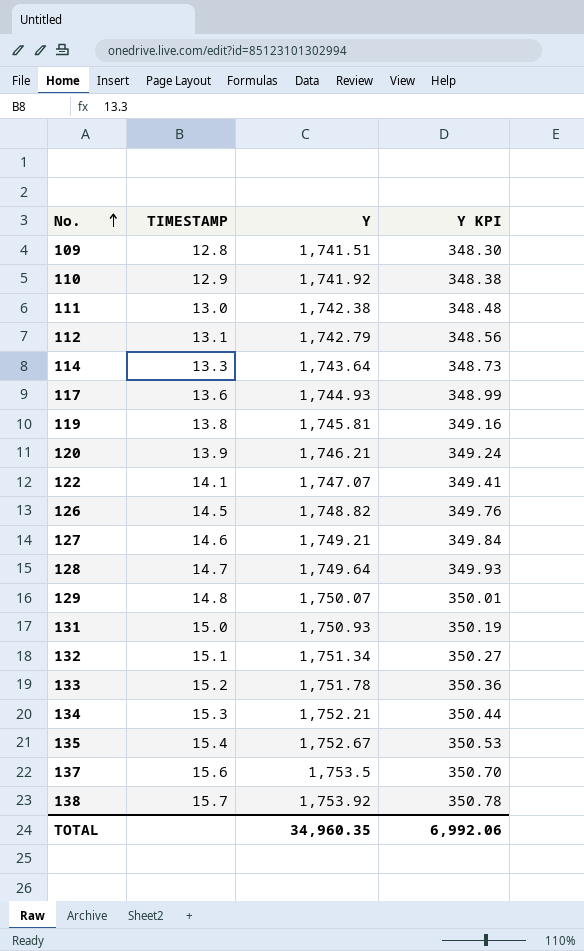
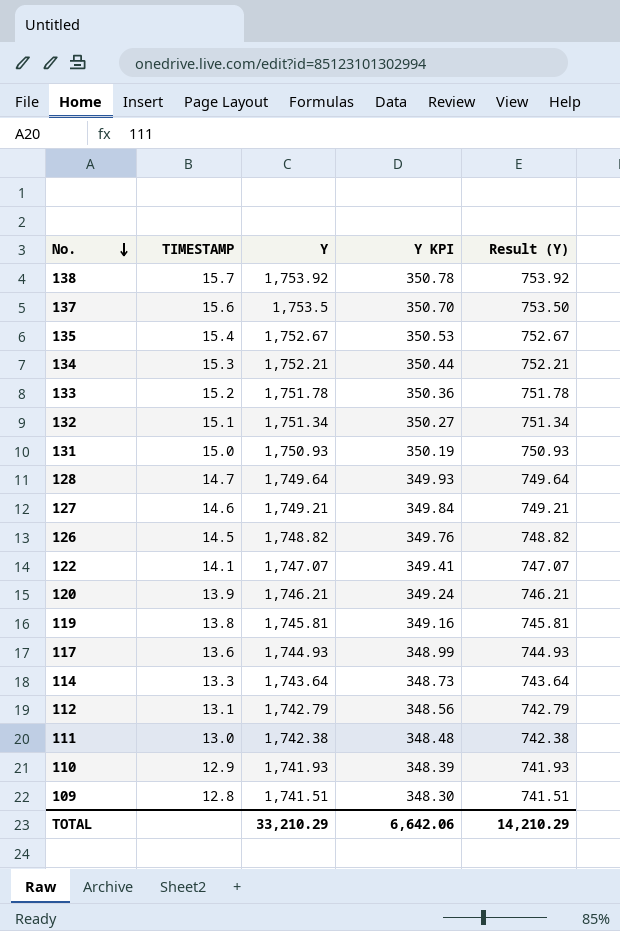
row order: No. ascending -> No. descending
column Result (Y) | formula: none -> [Y] - 1000
row 129: 14.8 | 1,750.07 | 350.01 -> none
110 | Y: 1,741.92 -> 1,741.93
110 | Y KPI: 348.38 -> 348.39
TOTAL | Y: 34,960.35 -> 33,210.29
TOTAL | Y KPI: 6,992.06 -> 6,642.06

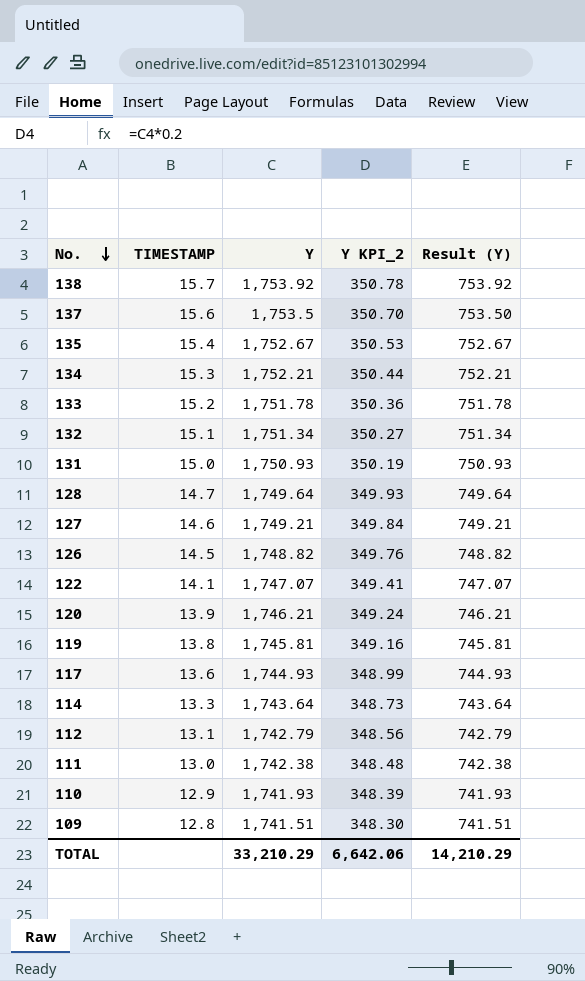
column name: Y KPI -> Y KPI_2

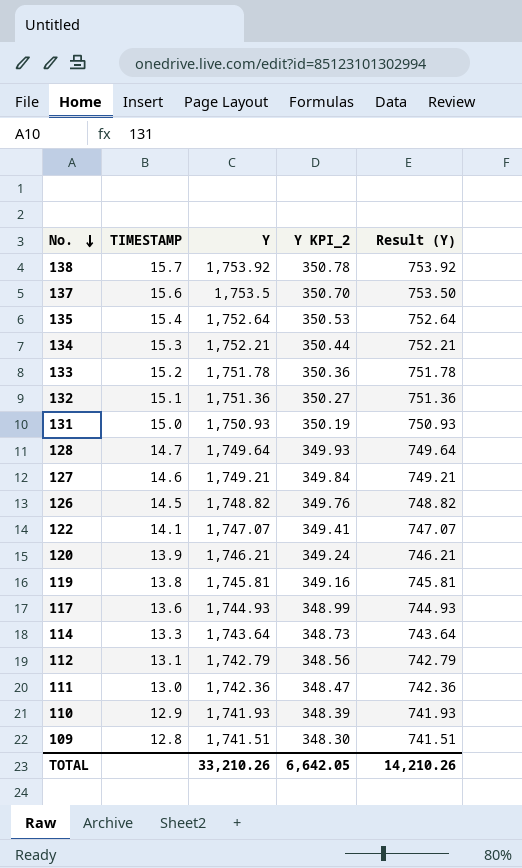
135 | Y: 1,752.67 -> 1,752.64
135 | Result (Y): 752.67 -> 752.64
132 | Y: 1,751.34 -> 1,751.36
132 | Result (Y): 751.34 -> 751.36
111 | Y: 1,742.38 -> 1,742.36
111 | Y KPI_2: 348.48 -> 348.47
111 | Result (Y): 742.38 -> 742.36
TOTAL | Y: 33,210.29 -> 33,210.26
TOTAL | Y KPI_2: 6,642.06 -> 6,642.05
TOTAL | Result (Y): 14,210.29 -> 14,210.26

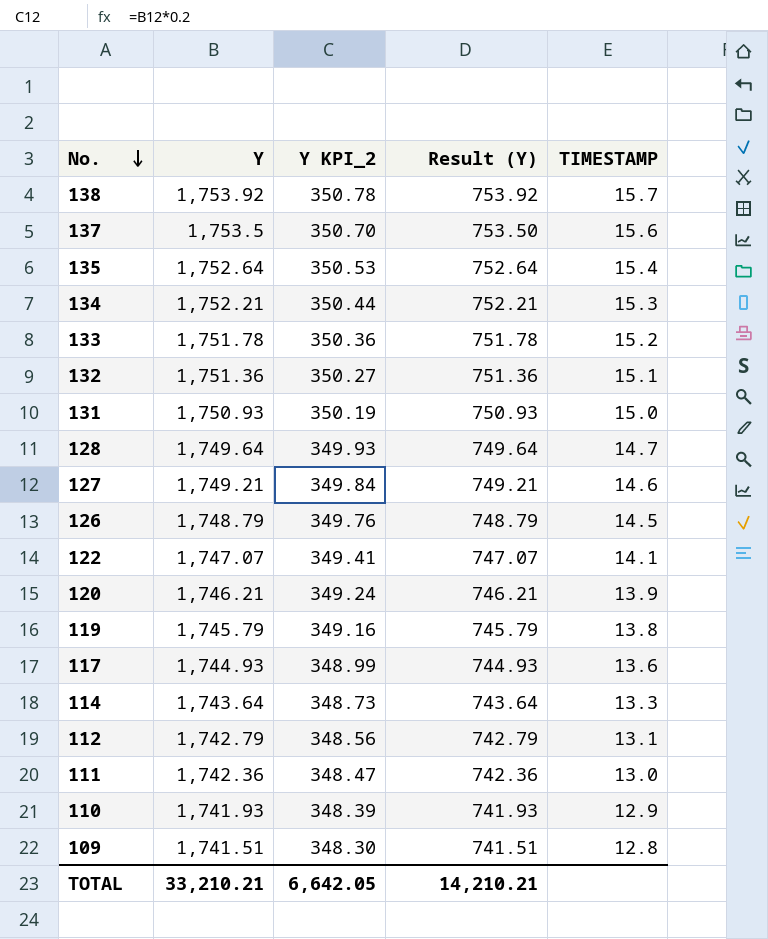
column TIMESTAMP | position: 2 -> 5
126 | Y: 1,748.82 -> 1,748.79
126 | Result (Y): 748.82 -> 748.79
119 | Y: 1,745.81 -> 1,745.79
119 | Result (Y): 745.81 -> 745.79
TOTAL | Y: 33,210.26 -> 33,210.21
TOTAL | Result (Y): 14,210.26 -> 14,210.21

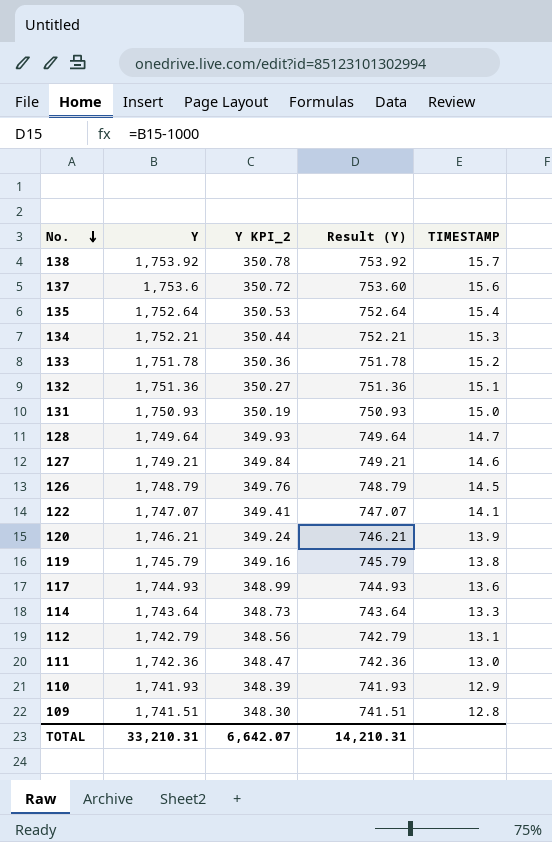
137 | Y: 1,753.5 -> 1,753.6
137 | Y KPI_2: 350.70 -> 350.72
137 | Result (Y): 753.50 -> 753.60
TOTAL | Y: 33,210.21 -> 33,210.31
TOTAL | Y KPI_2: 6,642.05 -> 6,642.07
TOTAL | Result (Y): 14,210.21 -> 14,210.31

